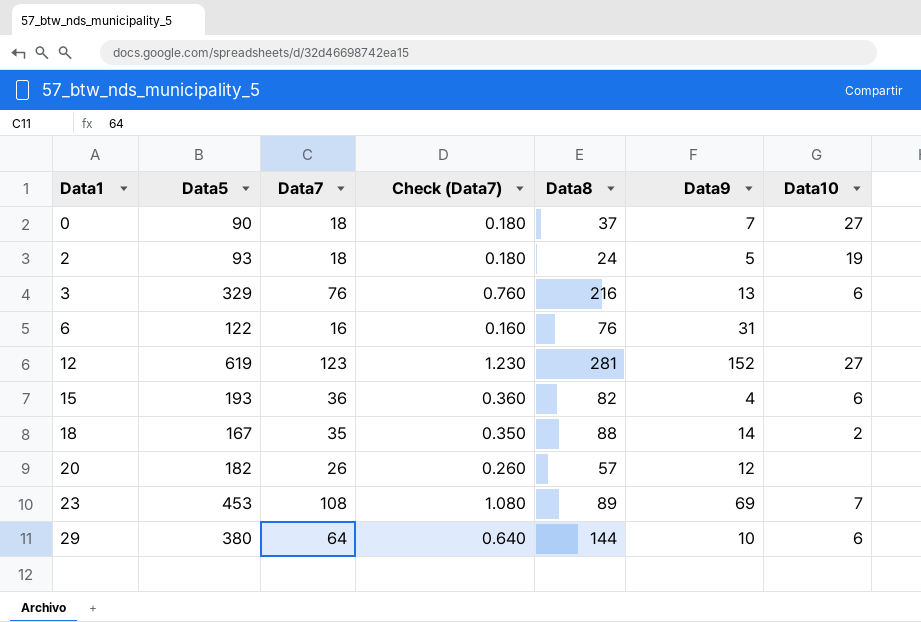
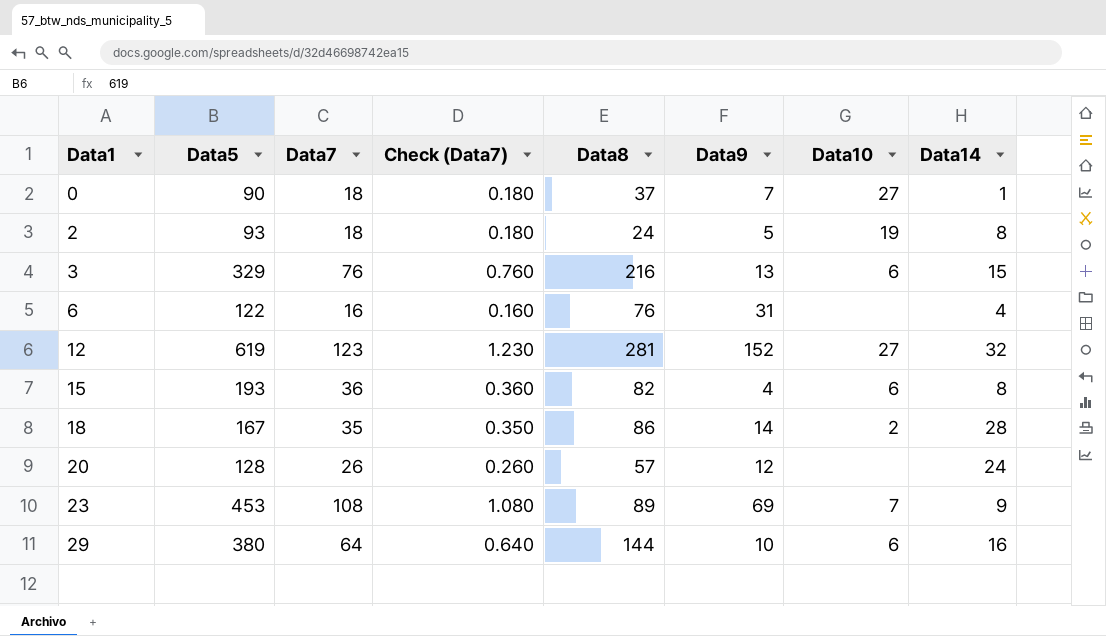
column Data14 | position: none -> 8
18 | Data8: 88 -> 86
20 | Data5: 182 -> 128

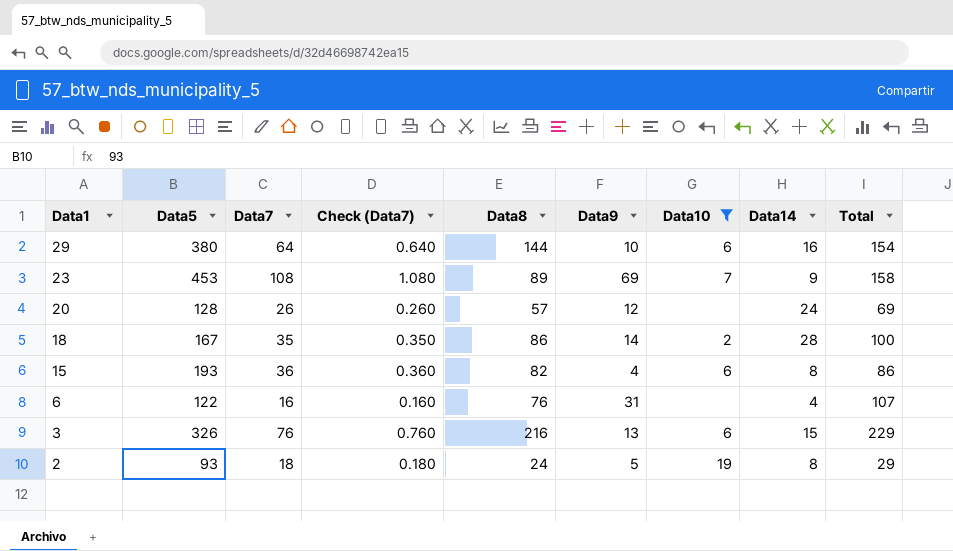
filter: none -> Data10 != 27
row order: Data1 ascending -> Data1 descending
column Total | formula: none -> [Data8] + [Data9]
3 | Data5: 329 -> 326

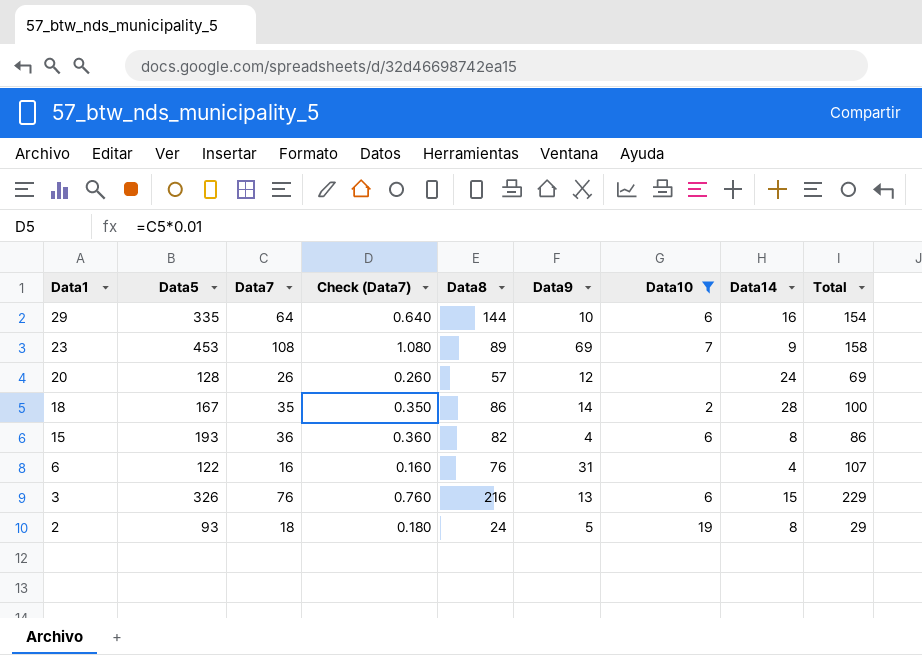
29 | Data5: 380 -> 335

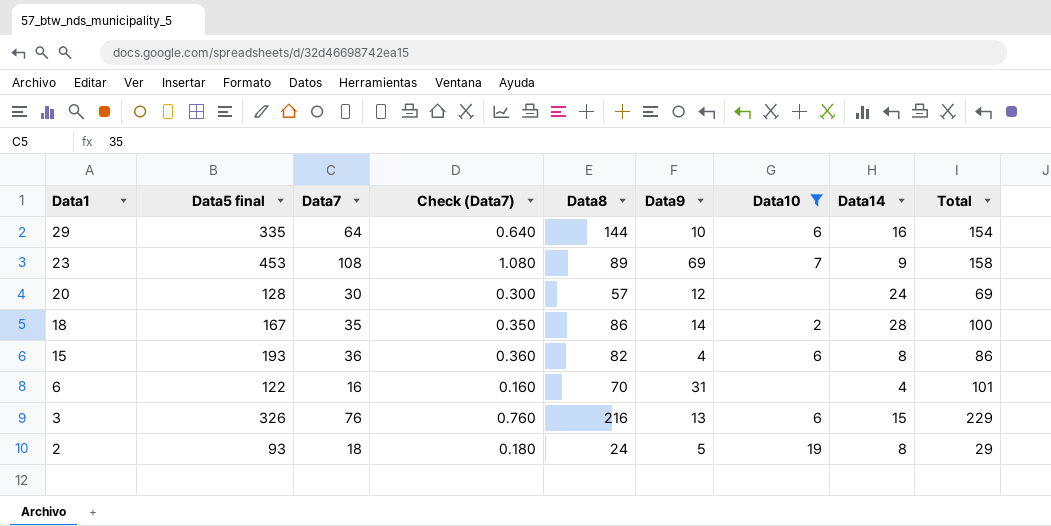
column name: Data5 -> Data5 final
20 | Data7: 26 -> 30
20 | Check (Data7): 0.260 -> 0.300
6 | Data8: 76 -> 70
6 | Total: 107 -> 101

